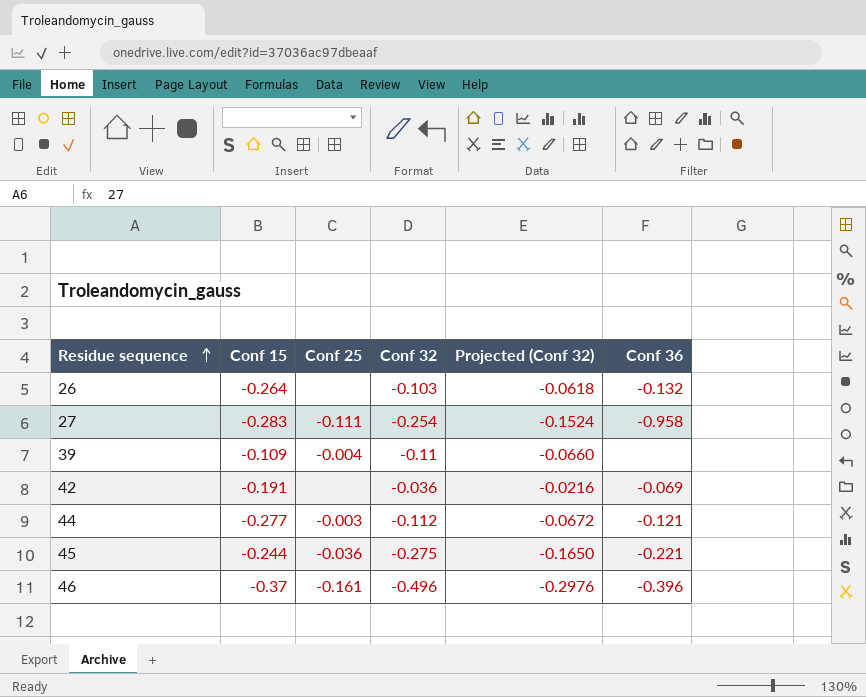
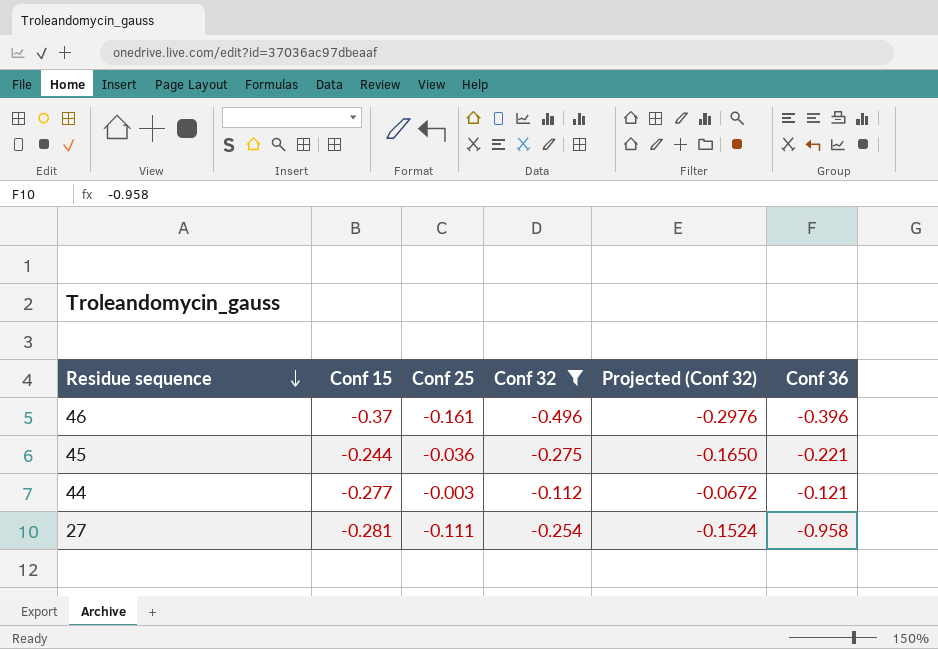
filter: none -> Conf 32 <= -0.112
row order: Residue sequence ascending -> Residue sequence descending
27 | Conf 15: -0.283 -> -0.281

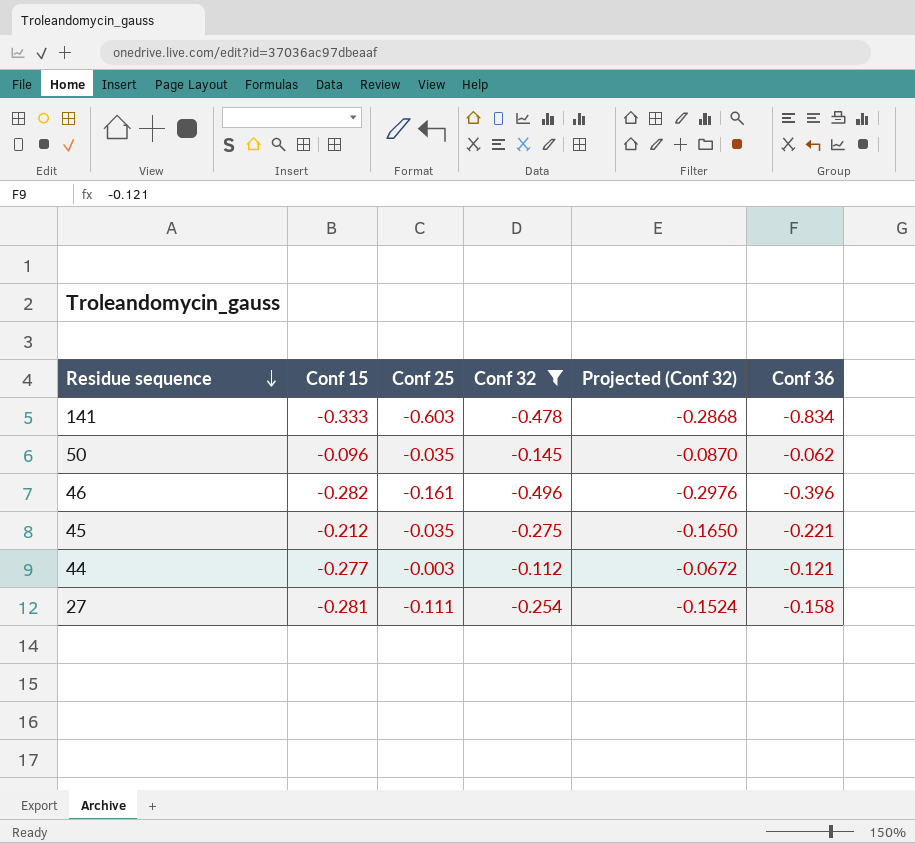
row 141: none -> -0.333 | -0.603 | -0.478 | -0.2868 | -0.834
row 50: none -> -0.096 | -0.035 | -0.145 | -0.0870 | -0.062
46 | Conf 15: -0.37 -> -0.282
45 | Conf 15: -0.244 -> -0.212
45 | Conf 25: -0.036 -> -0.035
27 | Conf 36: -0.958 -> -0.158

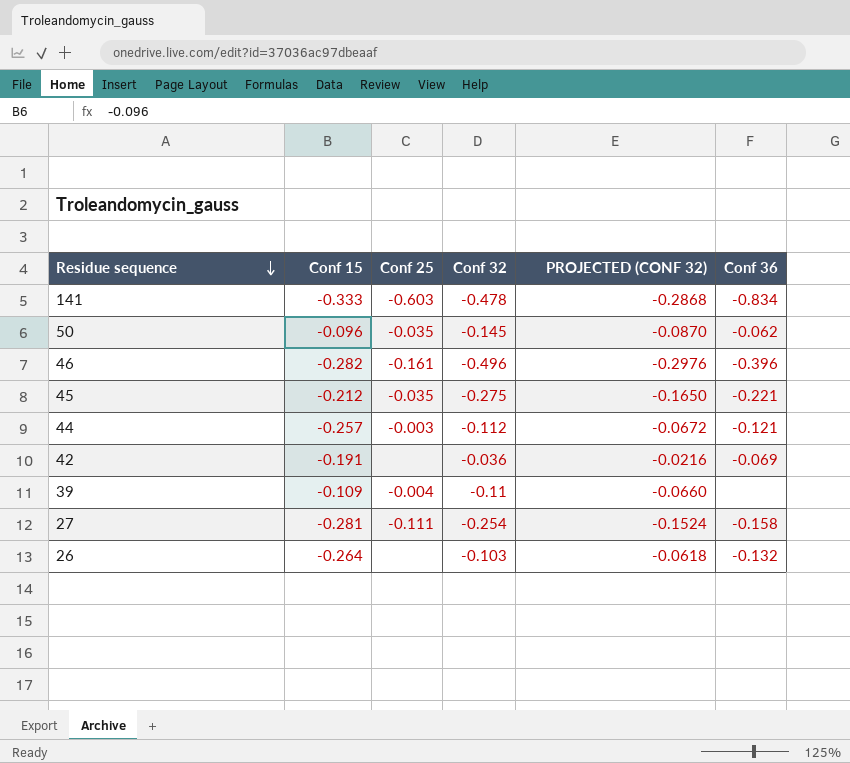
filter: Conf 32 <= -0.112 -> none
column name: Projected (Conf 32) -> PROJECTED (CONF 32)
44 | Conf 15: -0.277 -> -0.257

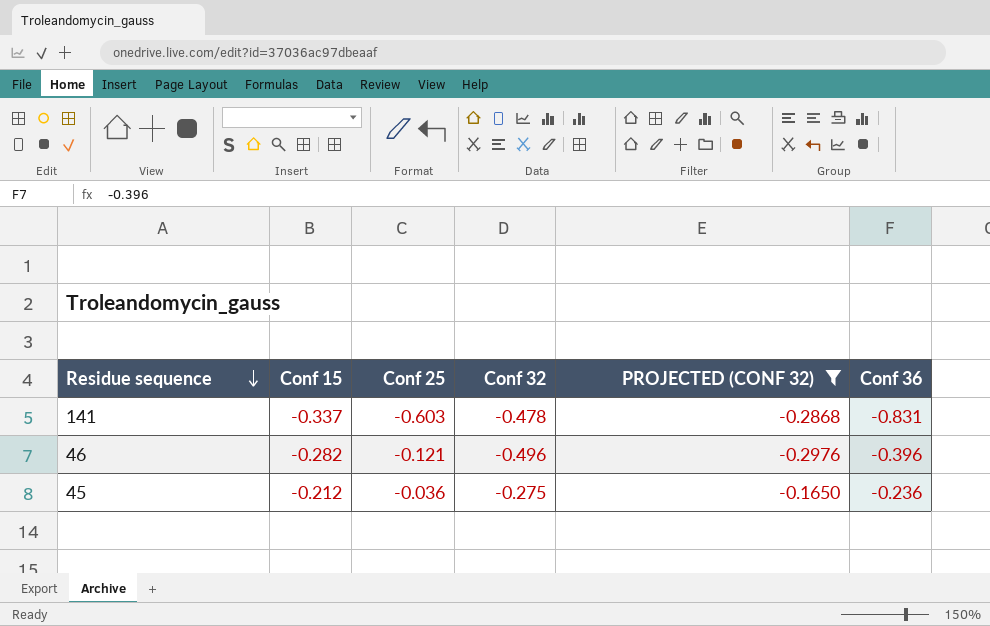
filter: none -> PROJECTED (CONF 32) <= -0.1650
141 | Conf 15: -0.333 -> -0.337
141 | Conf 36: -0.834 -> -0.831
46 | Conf 25: -0.161 -> -0.121
45 | Conf 25: -0.035 -> -0.036
45 | Conf 36: -0.221 -> -0.236

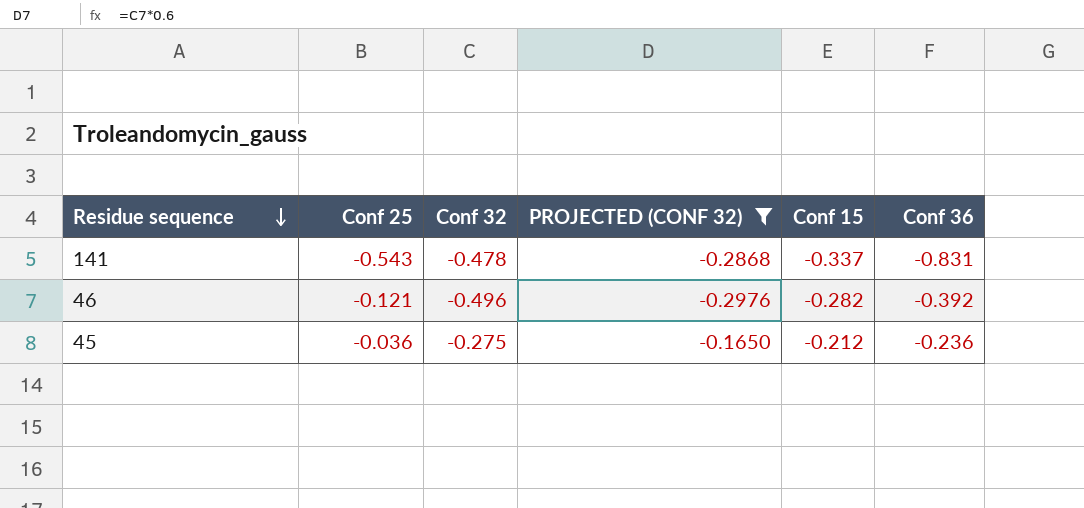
column Conf 15 | position: 2 -> 5
141 | Conf 25: -0.603 -> -0.543
46 | Conf 36: -0.396 -> -0.392

